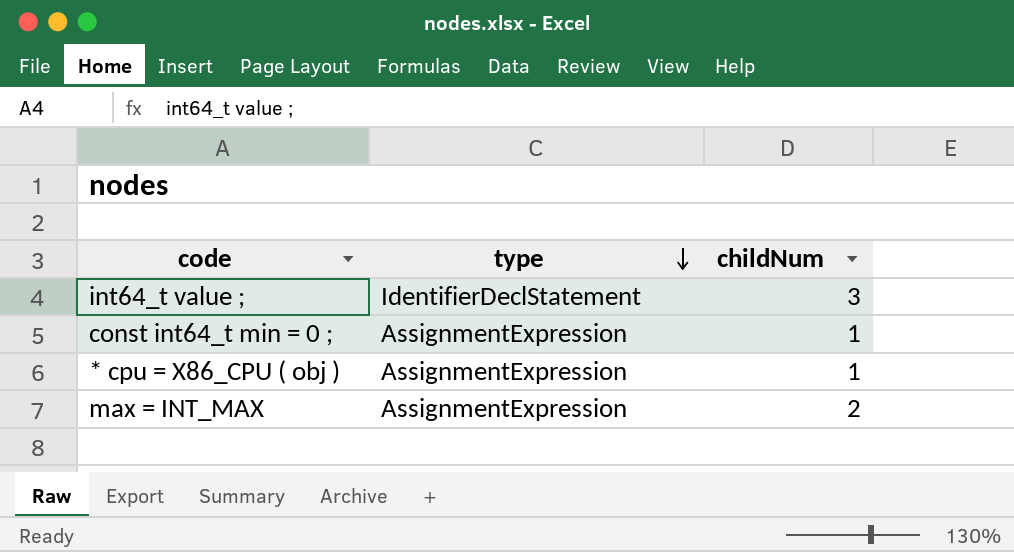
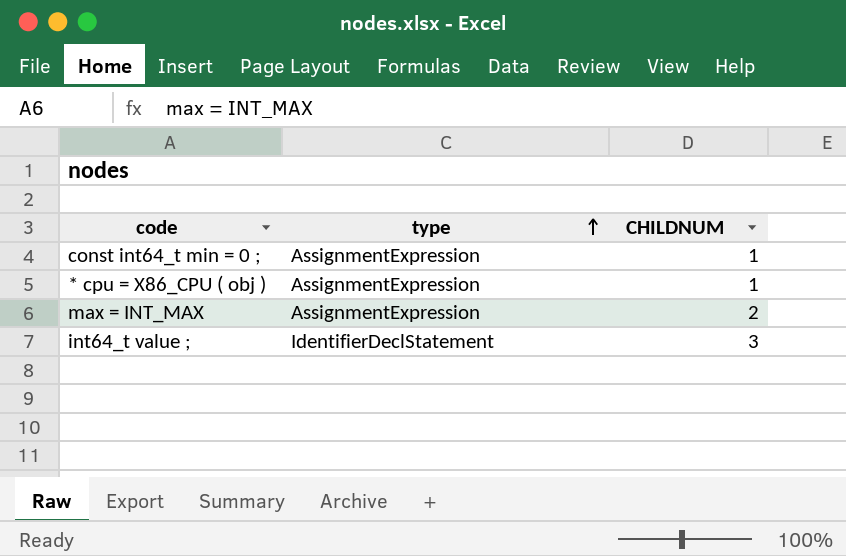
row order: type descending -> type ascending
column name: childNum -> CHILDNUM

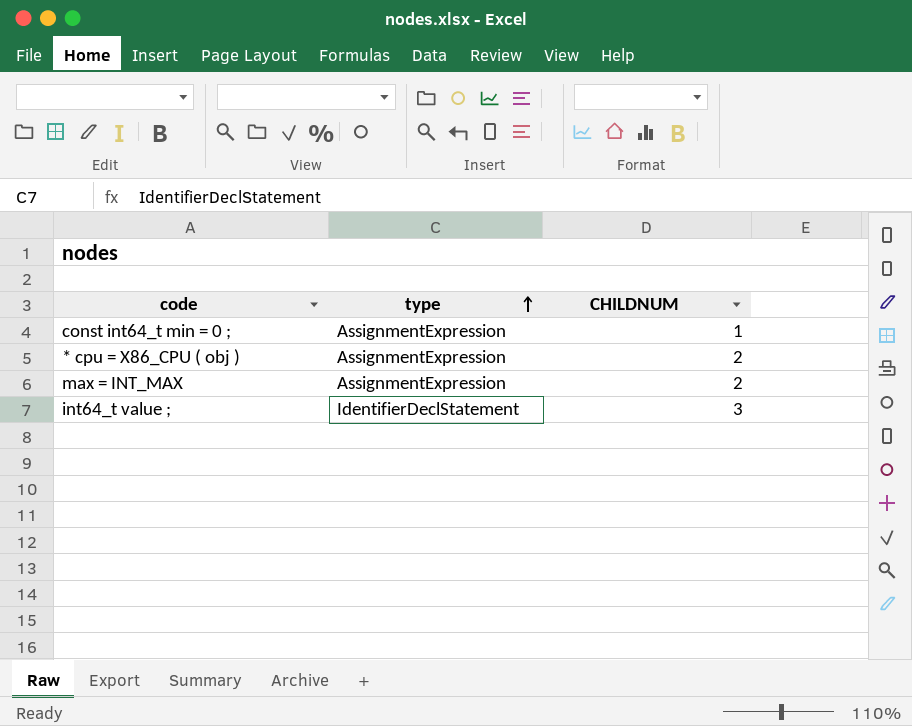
* cpu = X86_CPU ( obj ) | CHILDNUM: 1 -> 2

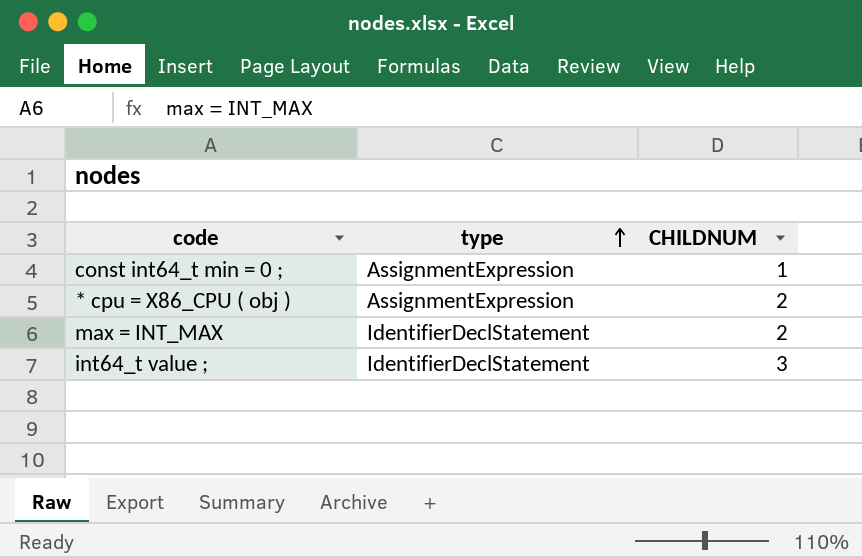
max = INT_MAX | type: AssignmentExpression -> IdentifierDeclStatement

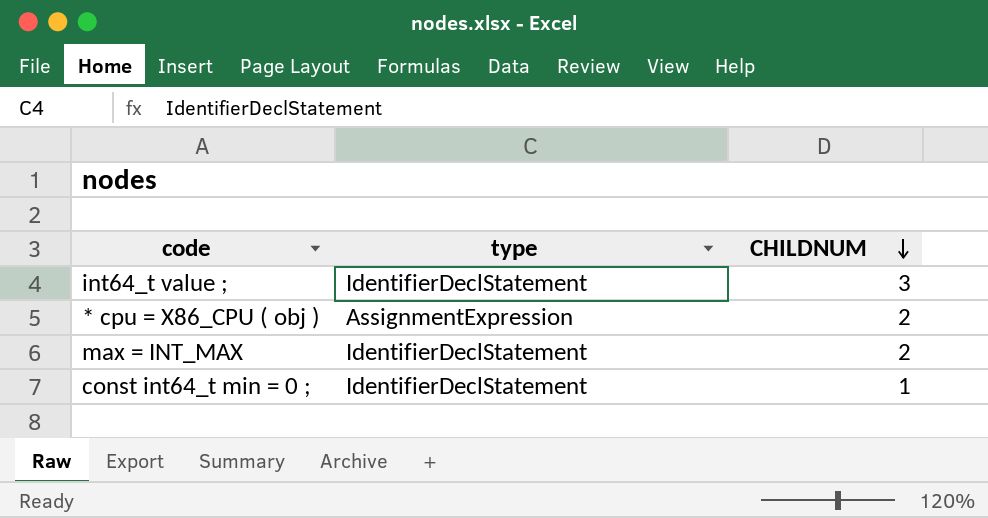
row order: type ascending -> CHILDNUM descending
const int64_t min = 0 ; | type: AssignmentExpression -> IdentifierDeclStatement

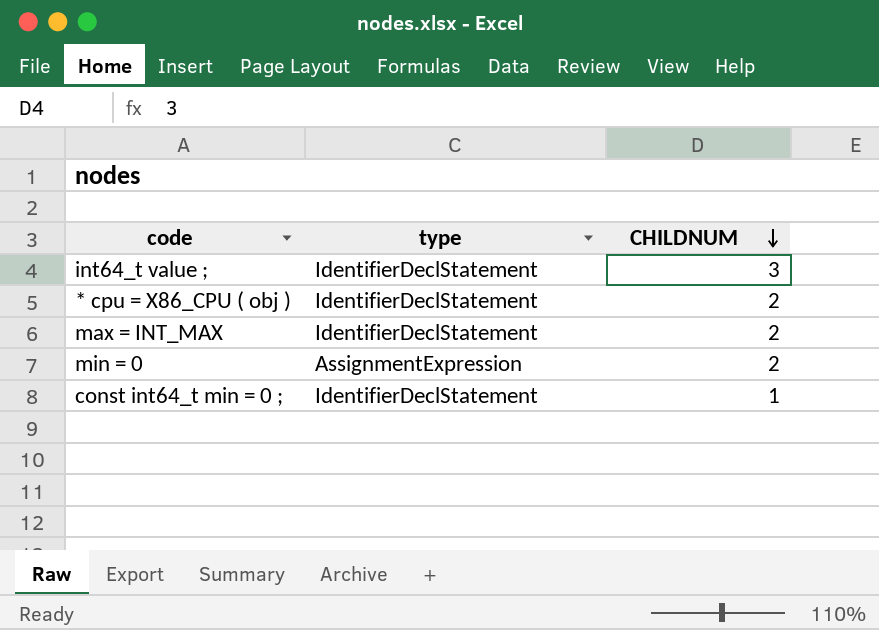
* cpu = X86_CPU ( obj ) | type: AssignmentExpression -> IdentifierDeclStatement
row min = 0: none -> AssignmentExpression | 2

